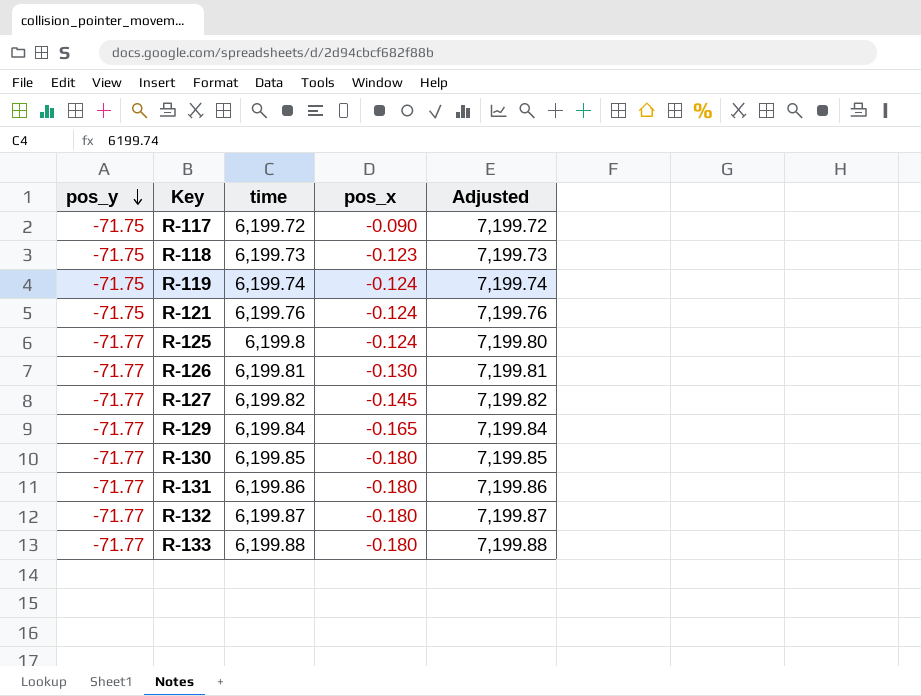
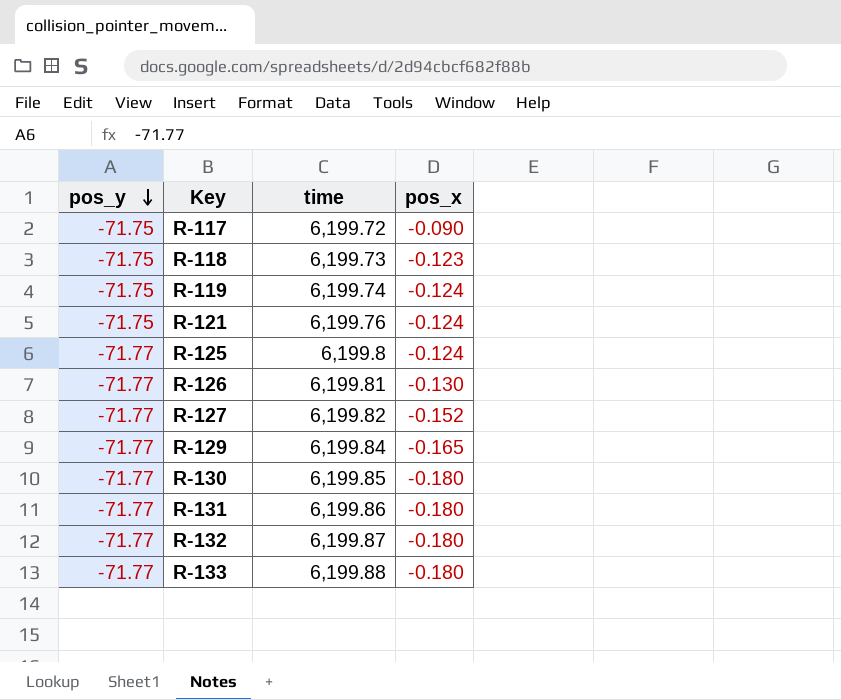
column Adjusted | formula: [time] + 1000 -> none
R-127 | pos_x: -0.145 -> -0.152

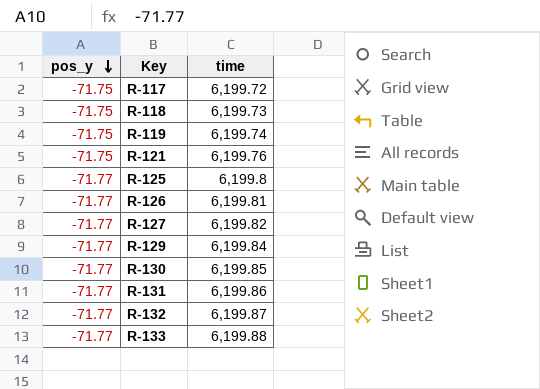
column pos_x | position: 4 -> none

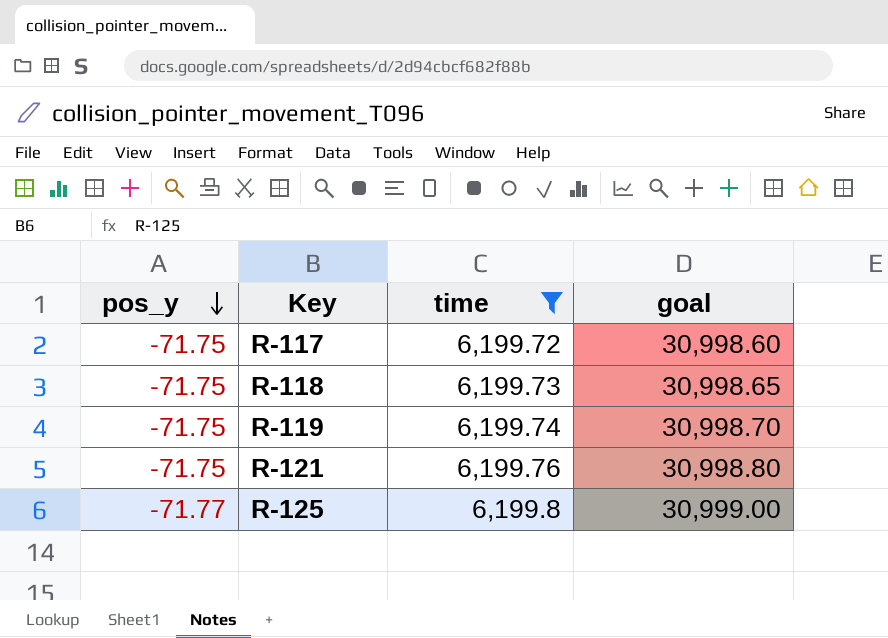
filter: none -> time <= 6,199.8
column goal | formula: none -> [time] * 5

